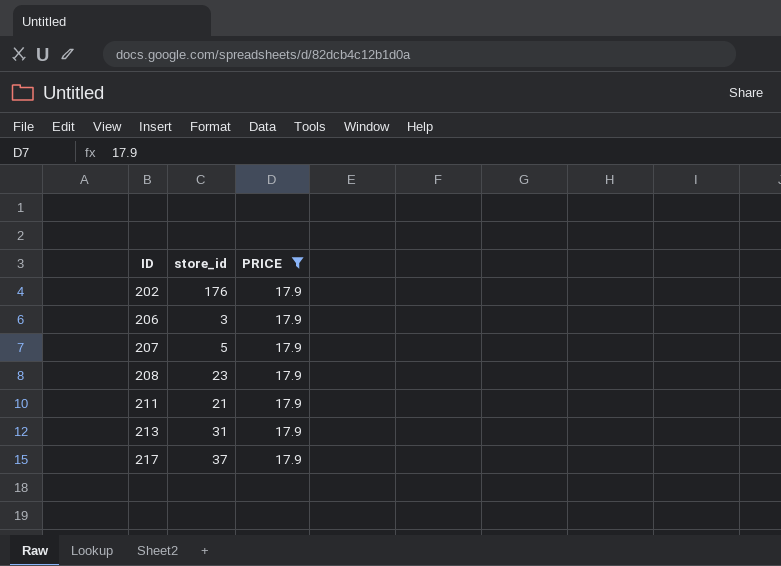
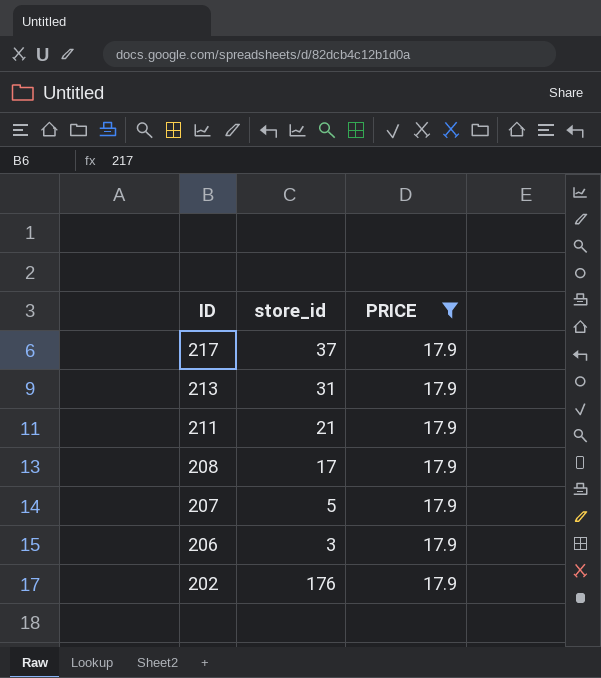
row order: ID ascending -> ID descending
208 | store_id: 23 -> 17

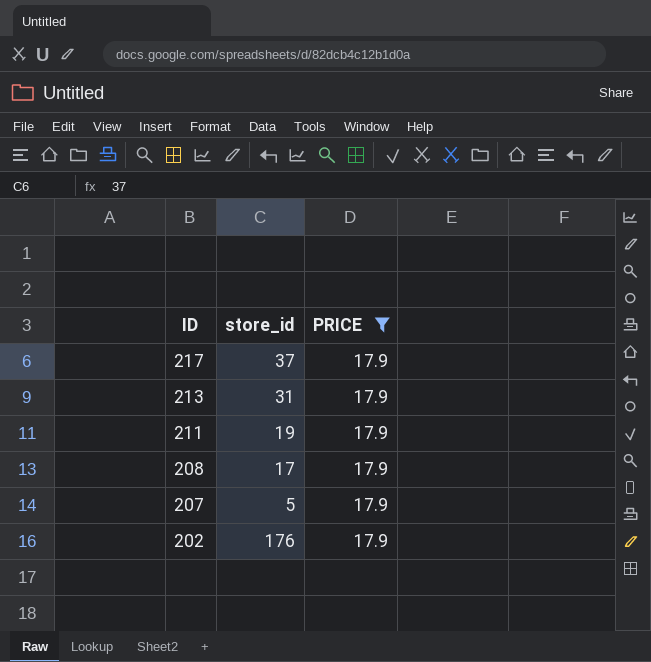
row 206: 3 | 17.9 -> none
211 | store_id: 21 -> 19

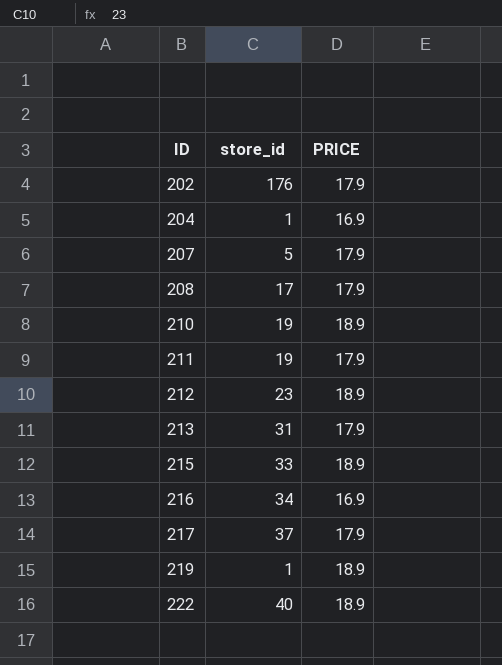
filter: PRICE = 17.9 -> none
row order: ID descending -> ID ascending

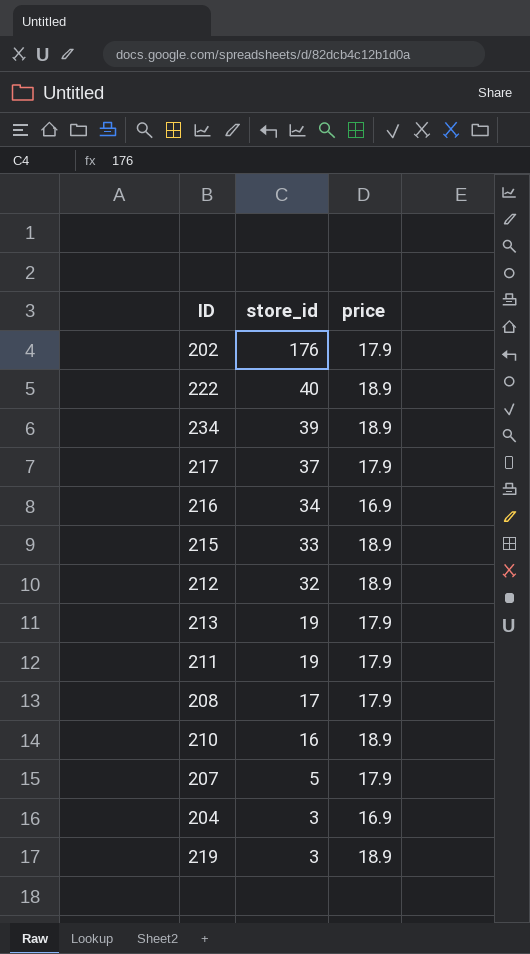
row order: ID ascending -> store_id descending
column name: PRICE -> price
row 234: none -> 39 | 18.9
212 | store_id: 23 -> 32
213 | store_id: 31 -> 19
210 | store_id: 19 -> 16
204 | store_id: 1 -> 3
219 | store_id: 1 -> 3

